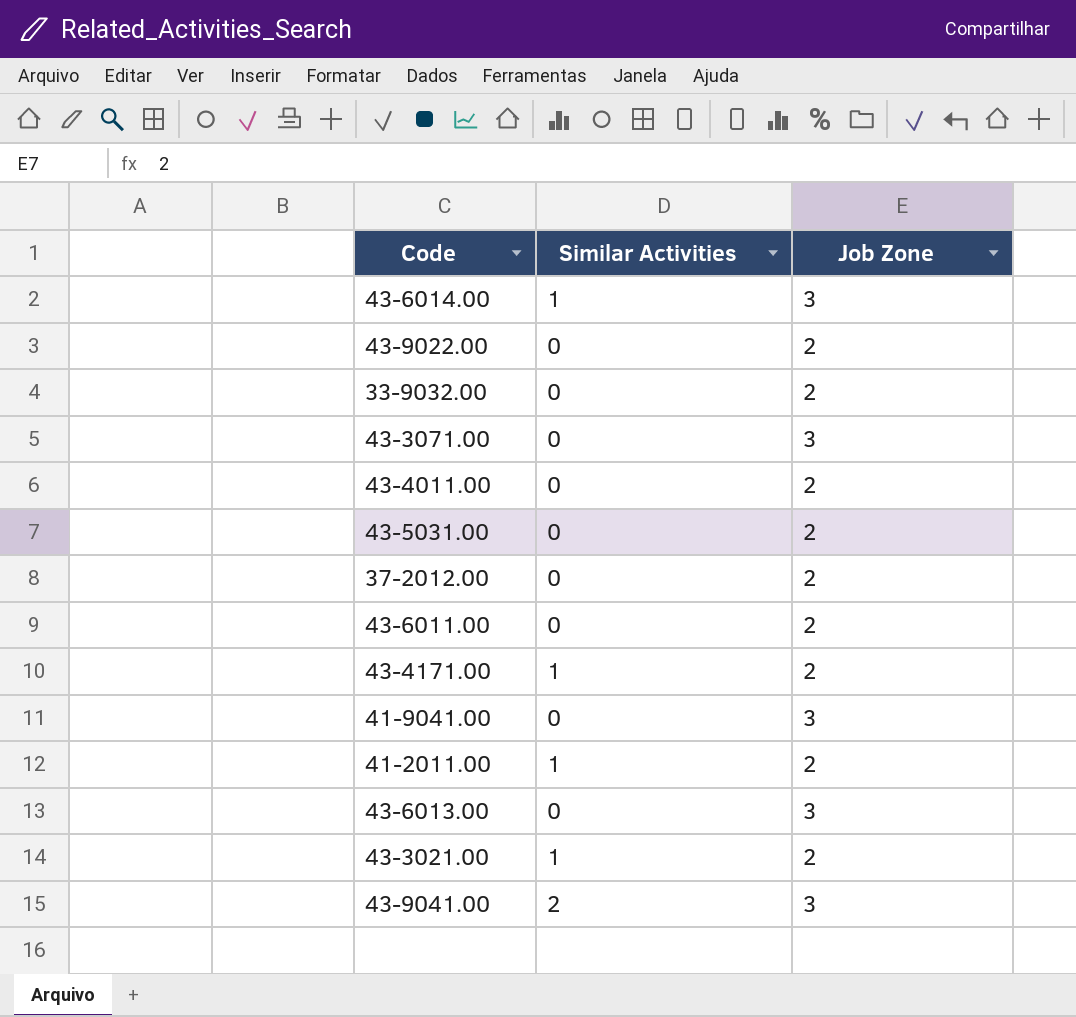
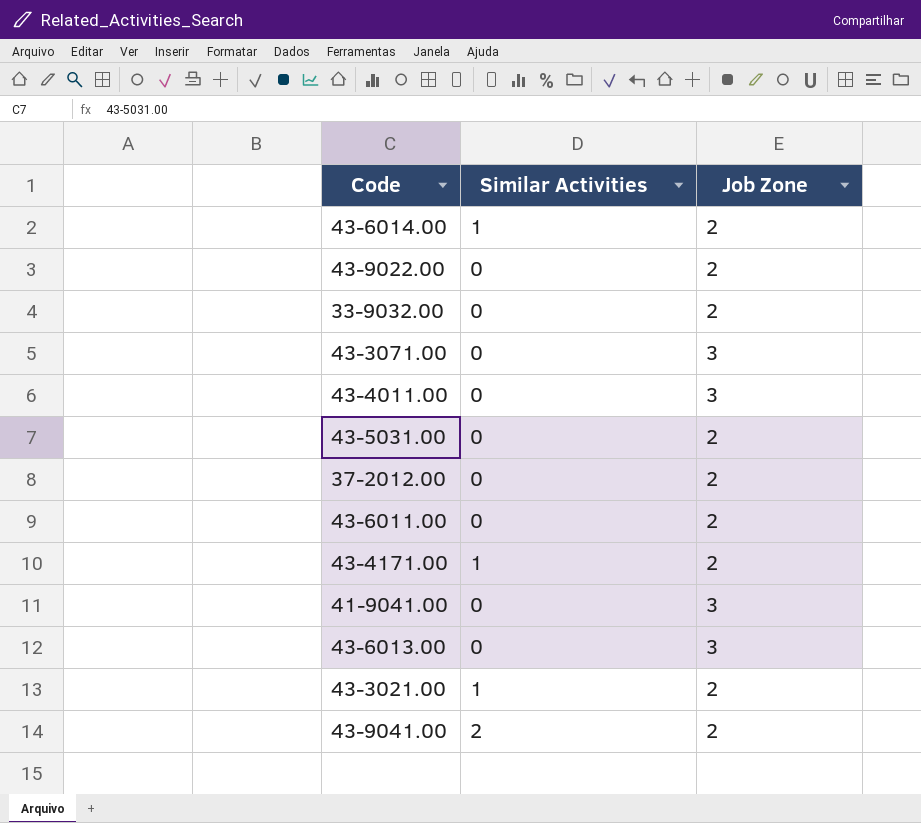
row 41-2011.00: 1 | 2 -> none
43-6014.00 | Job Zone: 3 -> 2
43-4011.00 | Job Zone: 2 -> 3
43-9041.00 | Job Zone: 3 -> 2

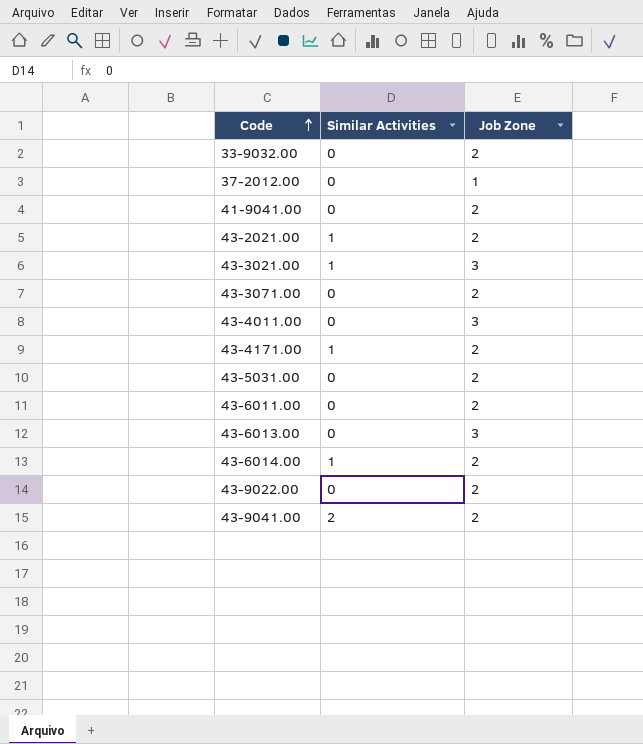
row order: none -> Code ascending
37-2012.00 | Job Zone: 2 -> 1
41-9041.00 | Job Zone: 3 -> 2
row 43-2021.00: none -> 1 | 2
43-3021.00 | Job Zone: 2 -> 3
43-3071.00 | Job Zone: 3 -> 2

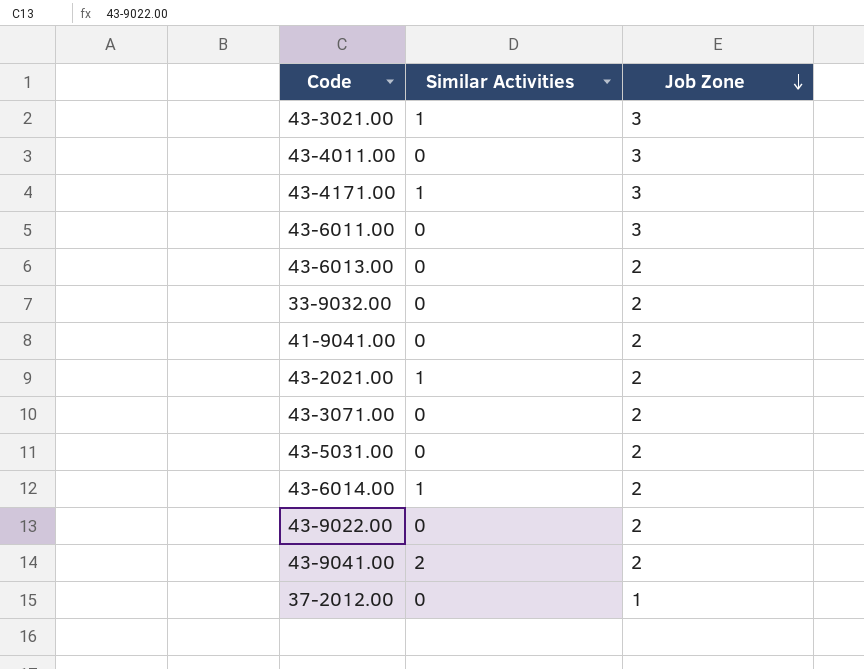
row order: Code ascending -> Job Zone descending
43-4171.00 | Job Zone: 2 -> 3
43-6011.00 | Job Zone: 2 -> 3
43-6013.00 | Job Zone: 3 -> 2

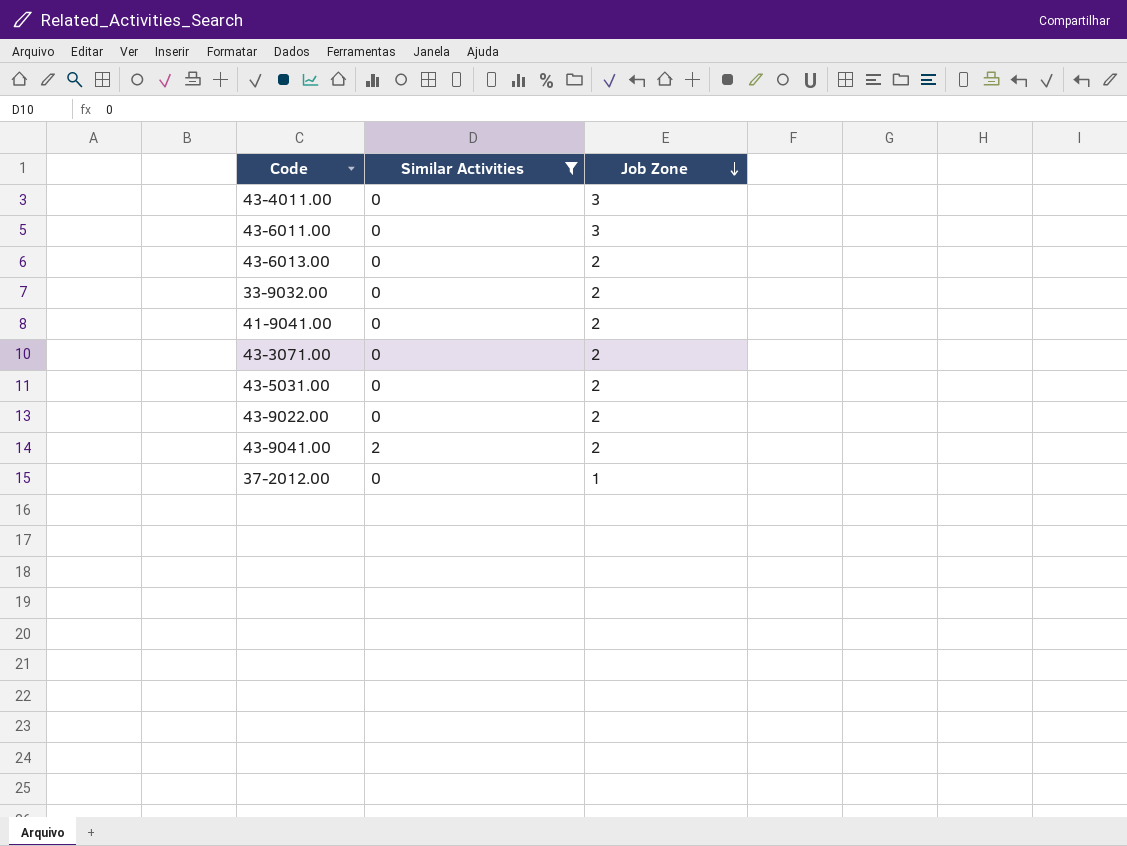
filter: none -> Similar Activities != 1

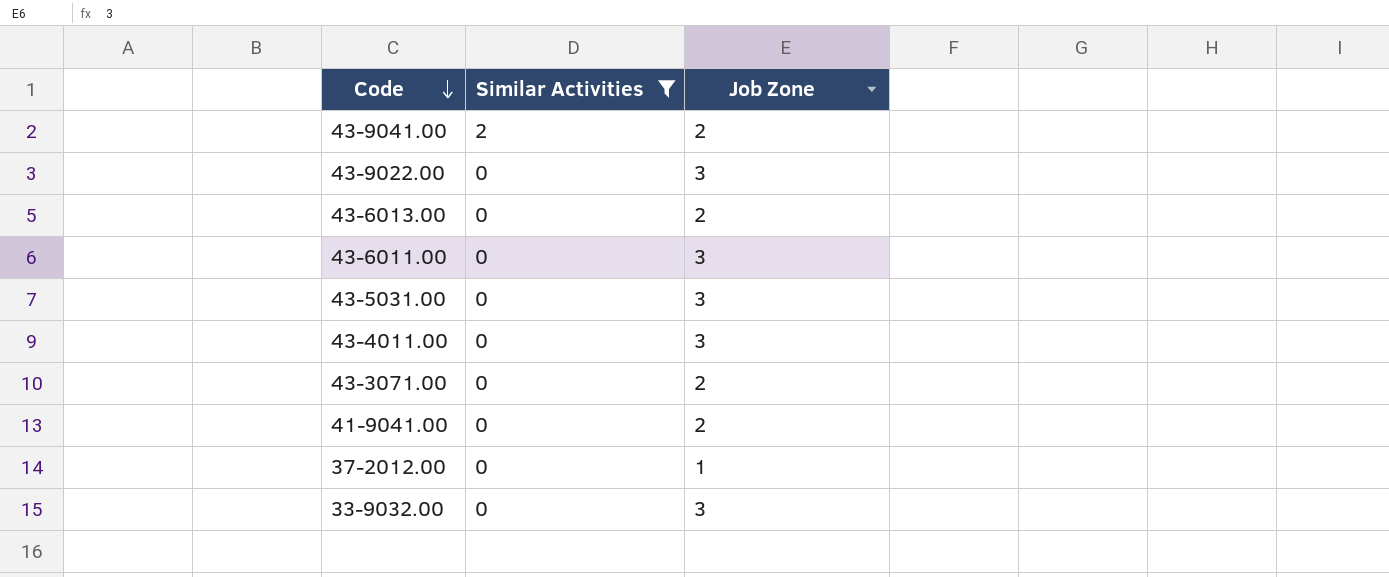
row order: Job Zone descending -> Code descending
43-9022.00 | Job Zone: 2 -> 3
43-5031.00 | Job Zone: 2 -> 3
33-9032.00 | Job Zone: 2 -> 3

